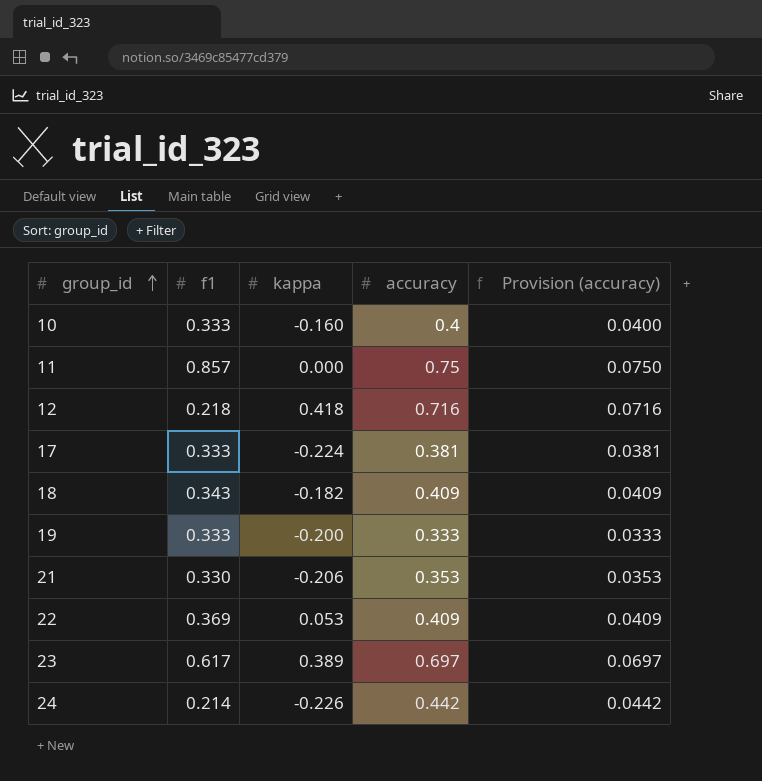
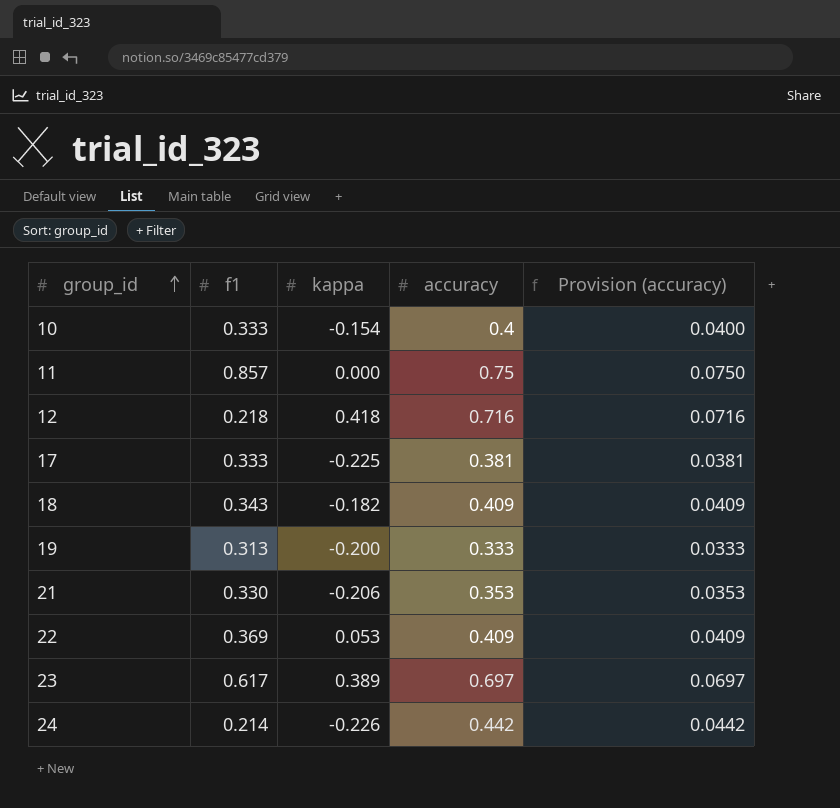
10 | kappa: -0.160 -> -0.154
17 | kappa: -0.224 -> -0.225
19 | f1: 0.333 -> 0.313

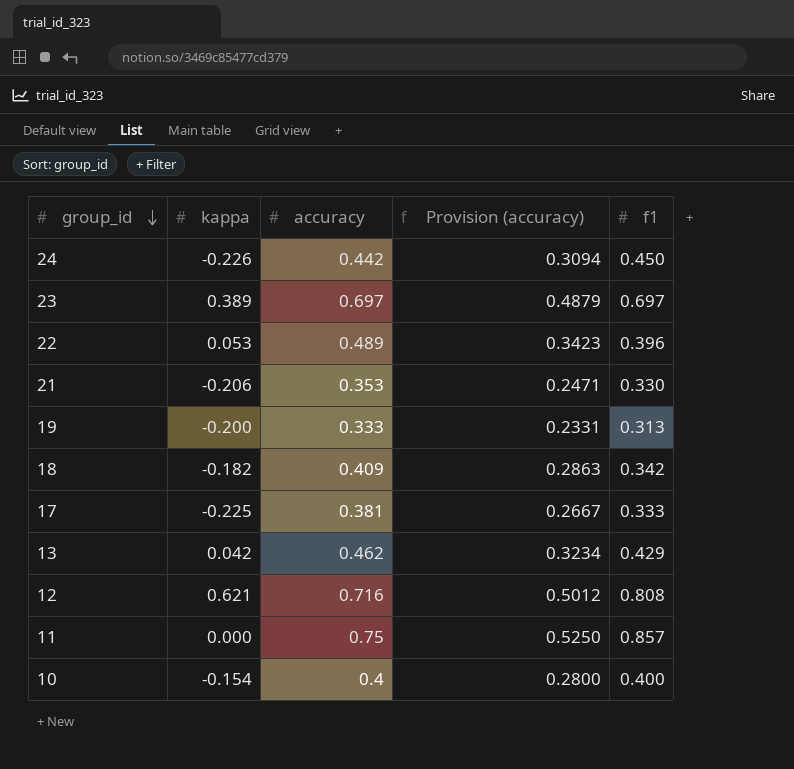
row order: group_id ascending -> group_id descending
column Provision (accuracy) | formula: [accuracy] * 0.1 -> [accuracy] * 0.7
column f1 | position: 2 -> 5
24 | f1: 0.214 -> 0.450
23 | f1: 0.617 -> 0.697
22 | accuracy: 0.409 -> 0.489
22 | f1: 0.369 -> 0.396
18 | f1: 0.343 -> 0.342
row 13: none -> 0.042 | 0.462 | 0.3234 | 0.429
12 | kappa: 0.418 -> 0.621
12 | f1: 0.218 -> 0.808
10 | f1: 0.333 -> 0.400

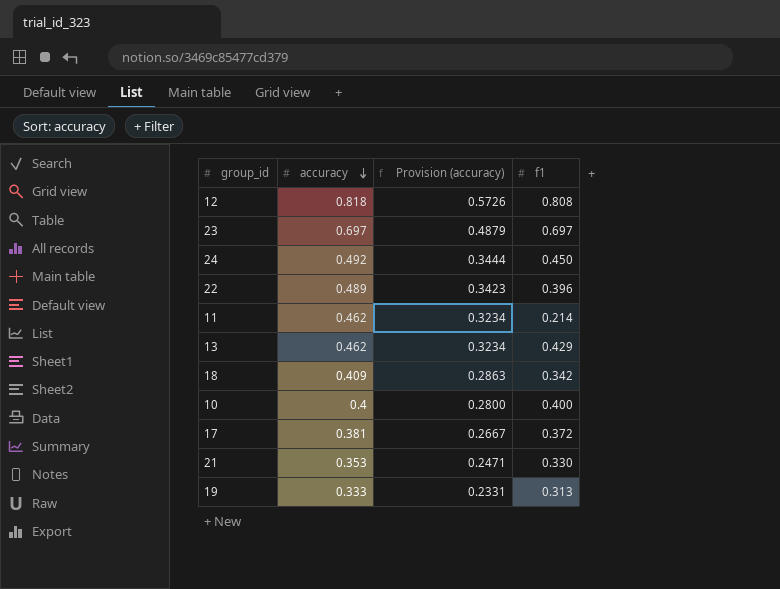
row order: group_id descending -> accuracy descending
column kappa | position: 2 -> none
12 | accuracy: 0.716 -> 0.818
12 | Provision (accuracy): 0.5012 -> 0.5726
24 | accuracy: 0.442 -> 0.492
24 | Provision (accuracy): 0.3094 -> 0.3444
11 | accuracy: 0.75 -> 0.462
11 | Provision (accuracy): 0.5250 -> 0.3234
11 | f1: 0.857 -> 0.214
17 | f1: 0.333 -> 0.372

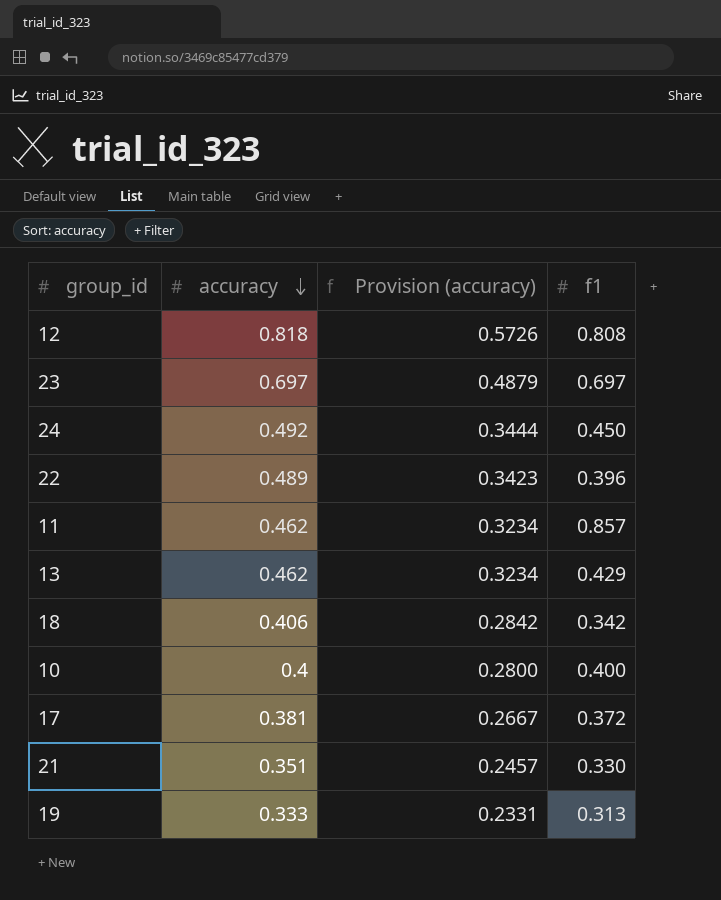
11 | f1: 0.214 -> 0.857
18 | accuracy: 0.409 -> 0.406
18 | Provision (accuracy): 0.2863 -> 0.2842
21 | accuracy: 0.353 -> 0.351
21 | Provision (accuracy): 0.2471 -> 0.2457

